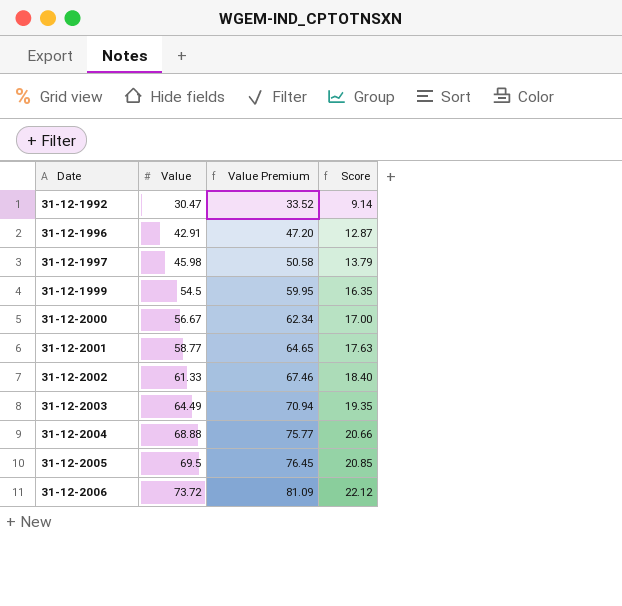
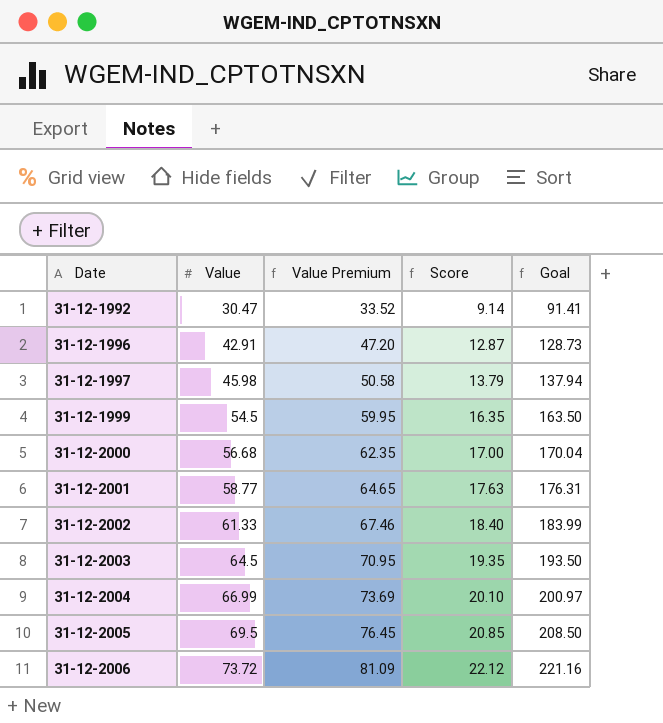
column Goal | formula: none -> [Value] * 3
31-12-2000 | Value: 56.67 -> 56.68
31-12-2000 | Value Premium: 62.34 -> 62.35
31-12-2003 | Value: 64.49 -> 64.5
31-12-2003 | Value Premium: 70.94 -> 70.95
31-12-2004 | Value: 68.88 -> 66.99
31-12-2004 | Value Premium: 75.77 -> 73.69
31-12-2004 | Score: 20.66 -> 20.10

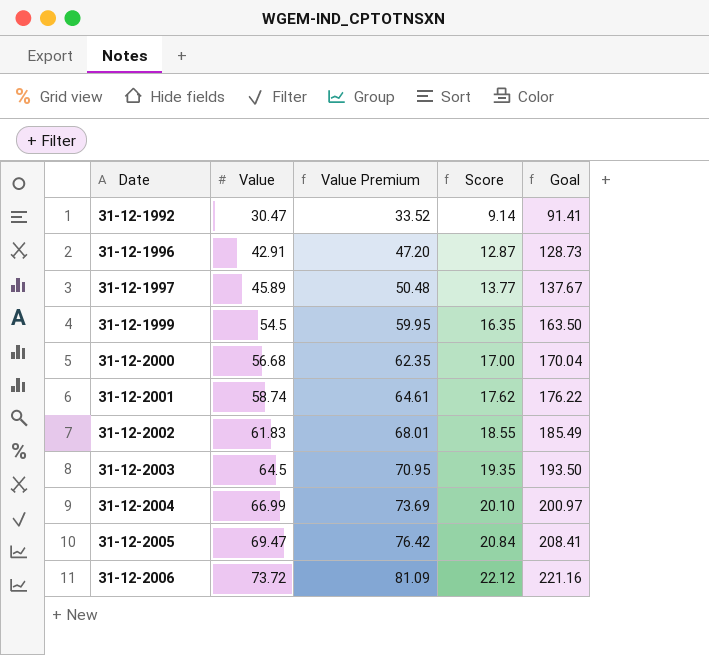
31-12-1997 | Value: 45.98 -> 45.89
31-12-1997 | Value Premium: 50.58 -> 50.48
31-12-1997 | Score: 13.79 -> 13.77
31-12-1997 | Goal: 137.94 -> 137.67
31-12-2001 | Value: 58.77 -> 58.74
31-12-2001 | Value Premium: 64.65 -> 64.61
31-12-2001 | Score: 17.63 -> 17.62
31-12-2001 | Goal: 176.31 -> 176.22
31-12-2002 | Value: 61.33 -> 61.83
31-12-2002 | Value Premium: 67.46 -> 68.01
31-12-2002 | Score: 18.40 -> 18.55
31-12-2002 | Goal: 183.99 -> 185.49
31-12-2005 | Value: 69.5 -> 69.47
31-12-2005 | Value Premium: 76.45 -> 76.42
31-12-2005 | Score: 20.85 -> 20.84
31-12-2005 | Goal: 208.50 -> 208.41

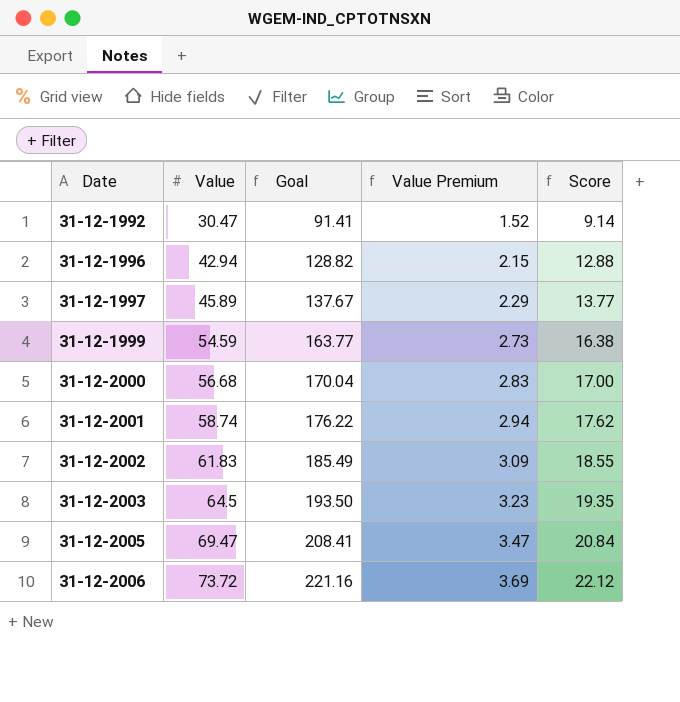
column Goal | position: 5 -> 3
column Value Premium | formula: [Value] * 1.1 -> [Value] * 0.05
row 31-12-2004: 66.99 | 73.69 | 20.10 | 200.97 -> none
31-12-1996 | Value: 42.91 -> 42.94
31-12-1996 | Goal: 128.73 -> 128.82
31-12-1996 | Score: 12.87 -> 12.88
31-12-1999 | Value: 54.5 -> 54.59
31-12-1999 | Goal: 163.50 -> 163.77
31-12-1999 | Score: 16.35 -> 16.38

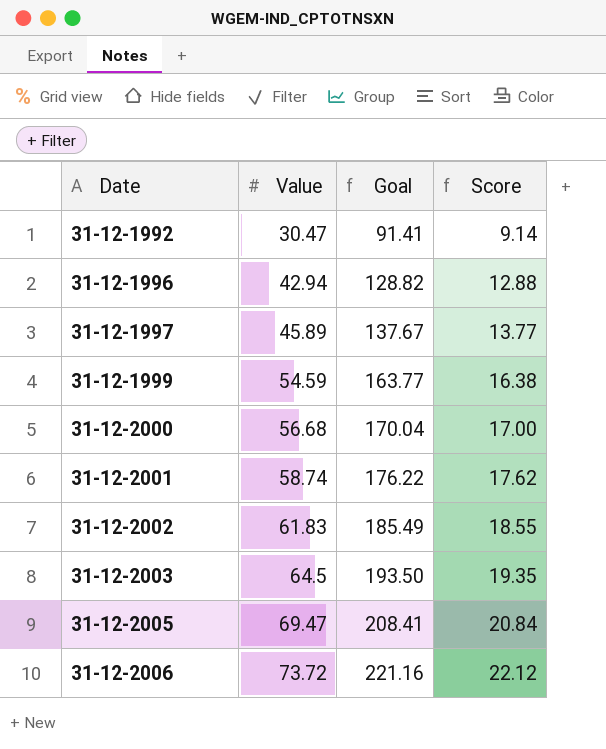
column Value Premium | formula: [Value] * 0.05 -> none

